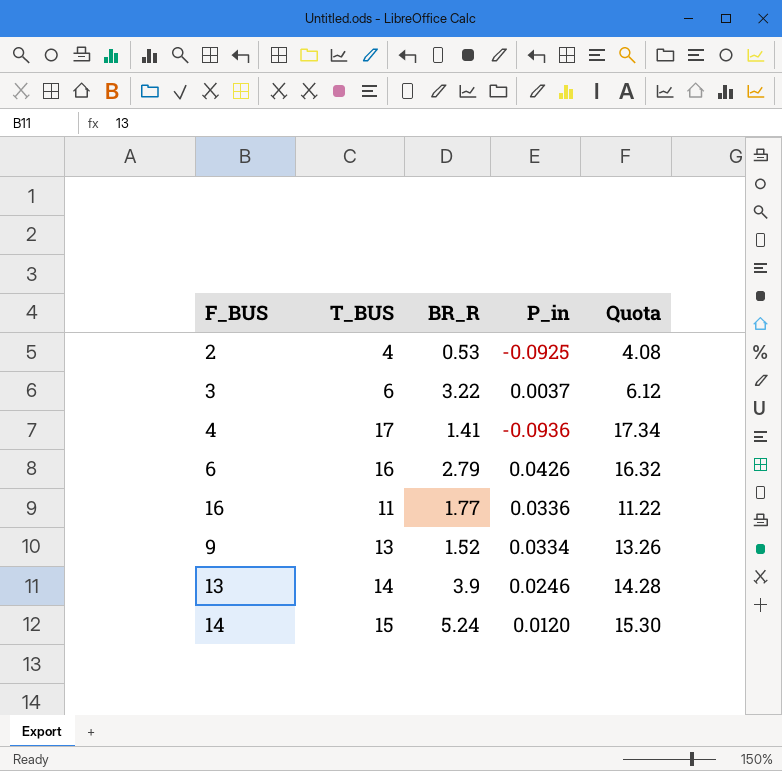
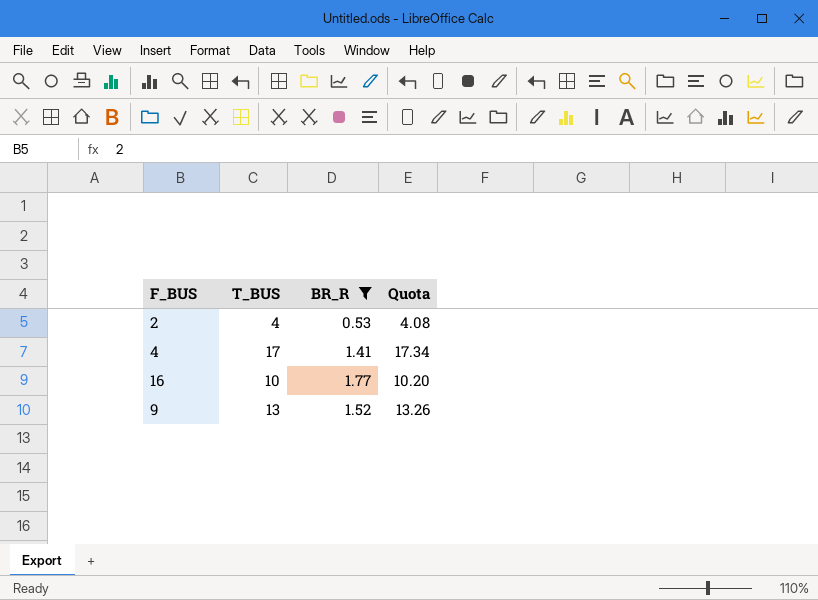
filter: none -> BR_R <= 1.77
column P_in | position: 4 -> none
16 | T_BUS: 11 -> 10
16 | Quota: 11.22 -> 10.20

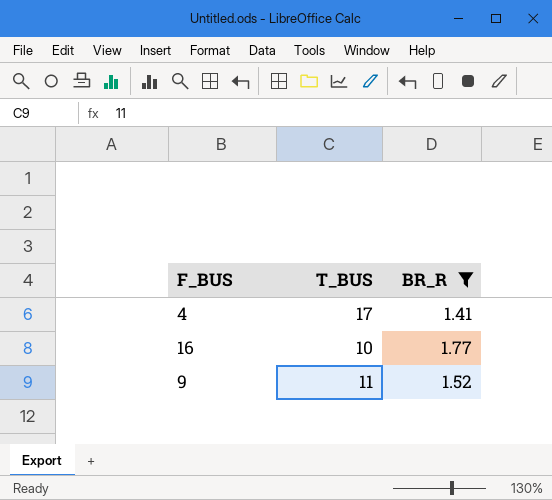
column Quota | formula: [T_BUS] * 1.02 -> none
row 2: 4 | 0.53 | 4.08 -> none
9 | T_BUS: 13 -> 11

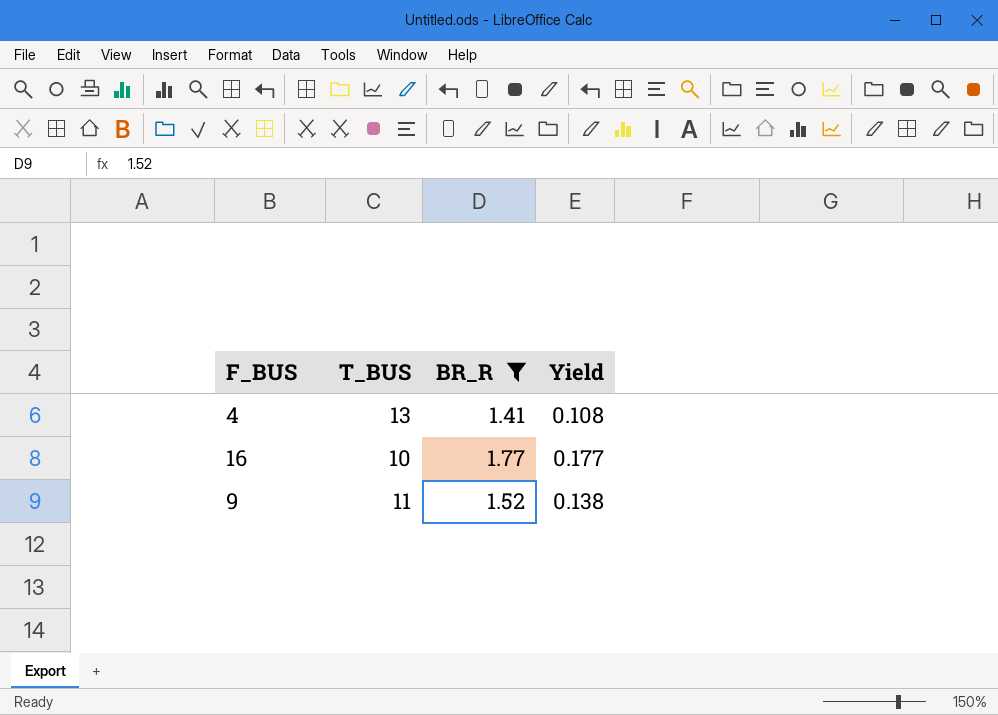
column Yield | formula: none -> [BR_R] / [T_BUS]
4 | T_BUS: 17 -> 13

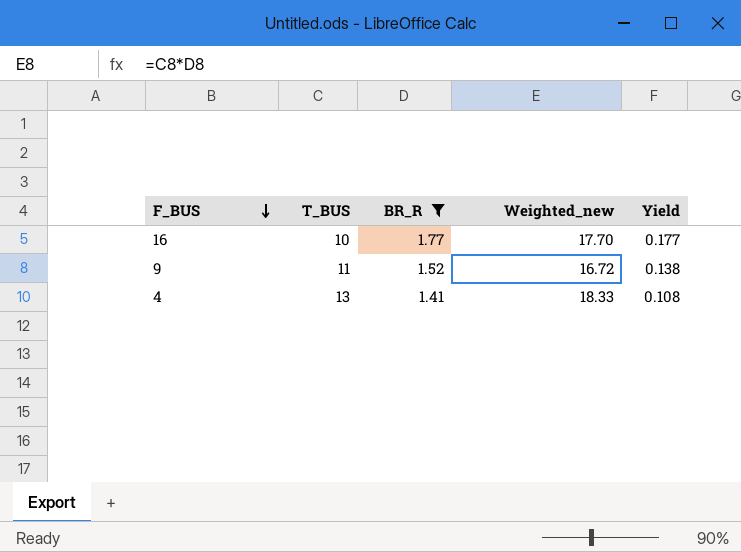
row order: none -> F_BUS descending
column Weighted_new | formula: none -> [T_BUS] * [BR_R]

